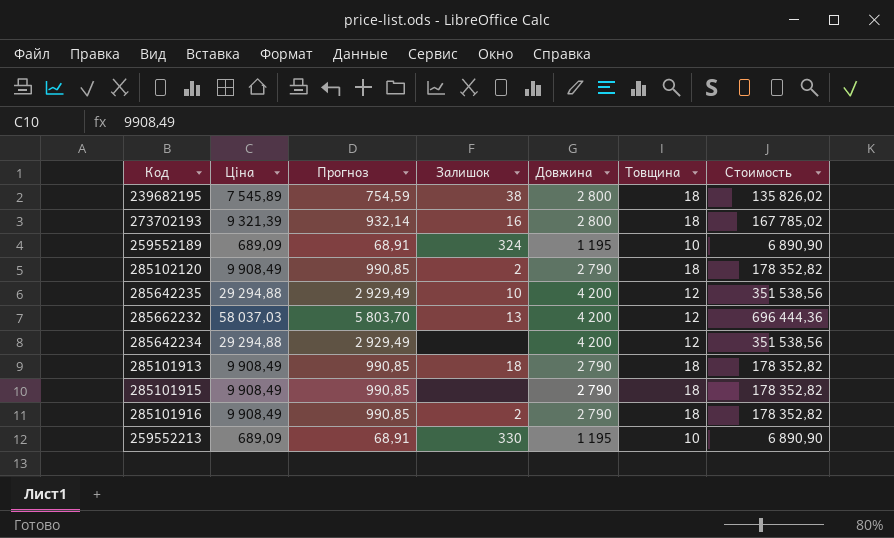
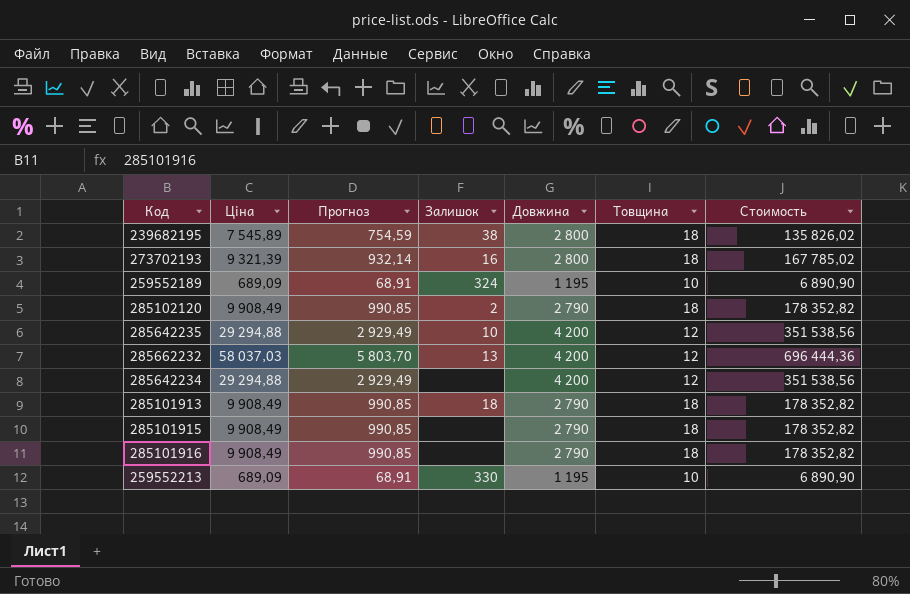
285101916 | Залишок: 2 -> none

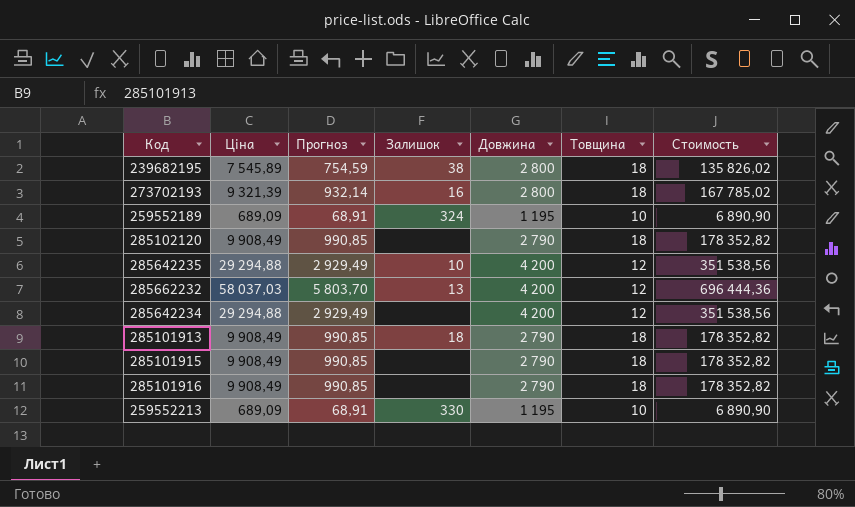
285102120 | Залишок: 2 -> none

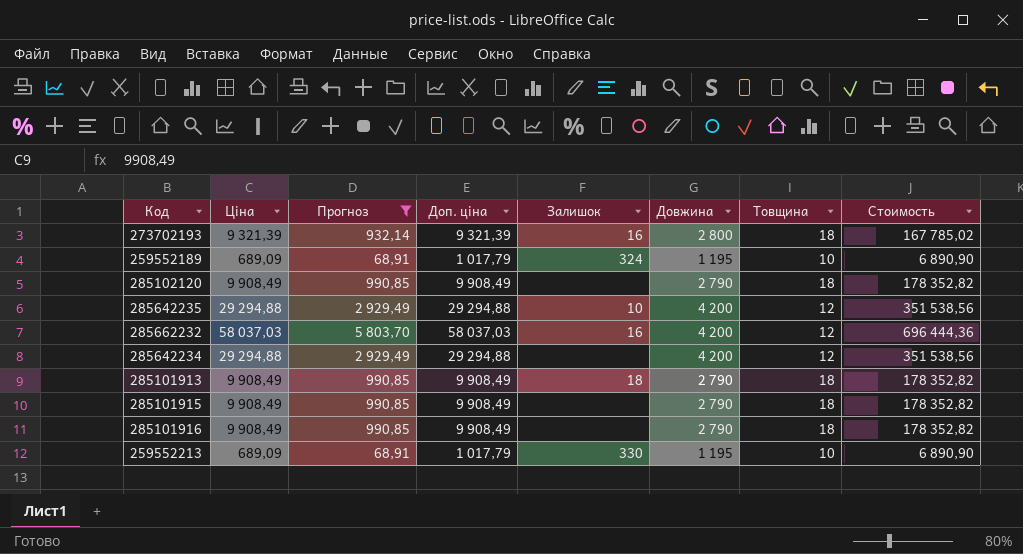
filter: none -> Прогноз != 754,59
column Доп. ціна | position: none -> 4
285662232 | Залишок: 13 -> 16

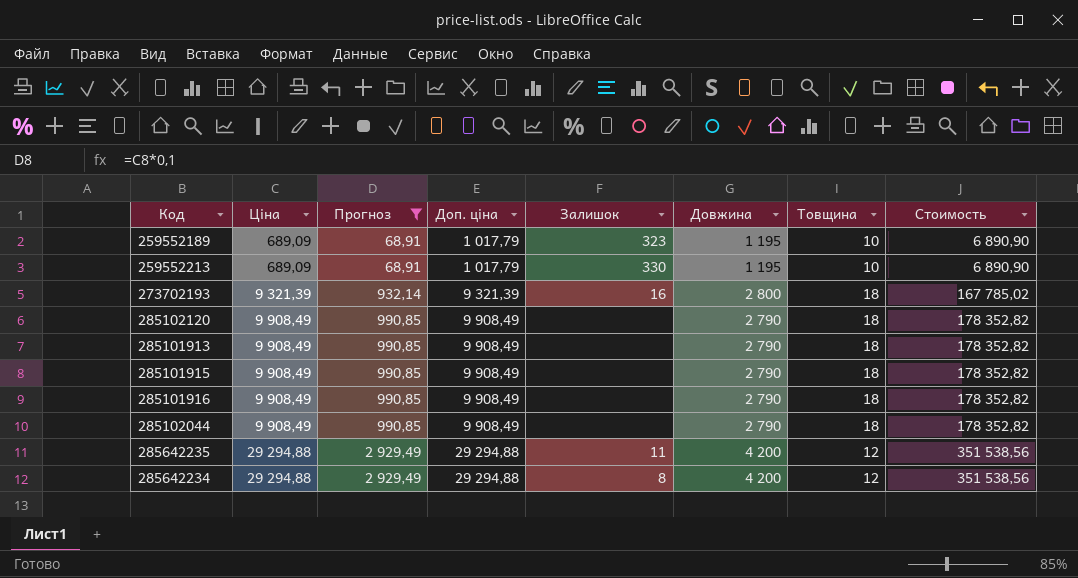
row order: none -> Ціна ascending
row 285662232: 58 037,03 | 5 803,70 | 58 037,03 | 16 | 4 200 | 12 | 696 444,36 -> none
259552189 | Залишок: 324 -> 323
285101913 | Залишок: 18 -> none
row 285102044: none -> 9 908,49 | 990,85 | 9 908,49 | none | 2 790 | 18 | 178 352,82
285642235 | Залишок: 10 -> 11
285642234 | Залишок: none -> 8

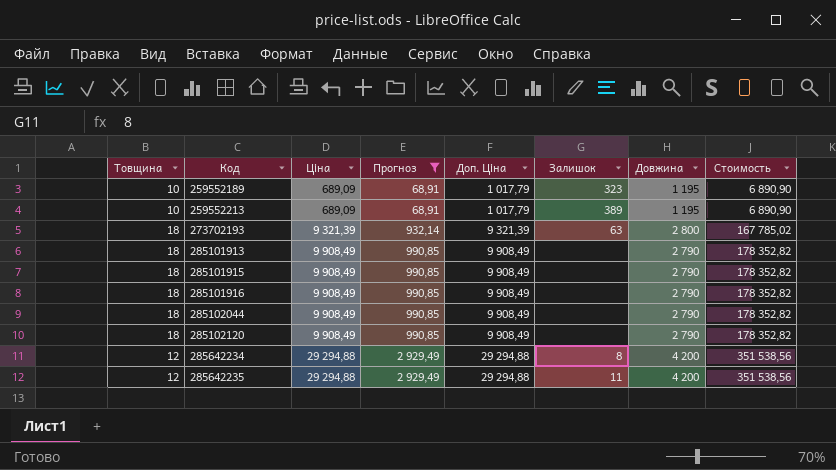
row order: Ціна ascending -> Код ascending
column Товщина | position: 7 -> 1
column name: Доп. ціна -> Доп. Ціна
259552213 | Залишок: 330 -> 389
273702193 | Залишок: 16 -> 63

